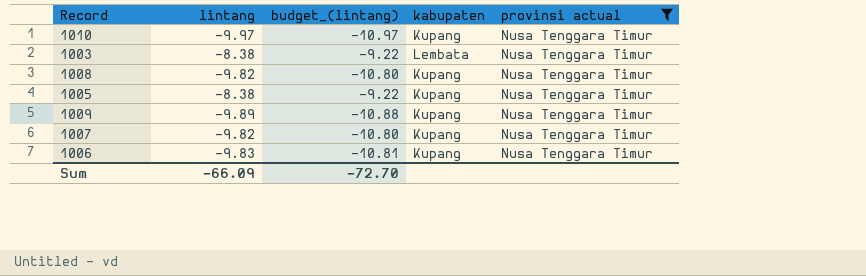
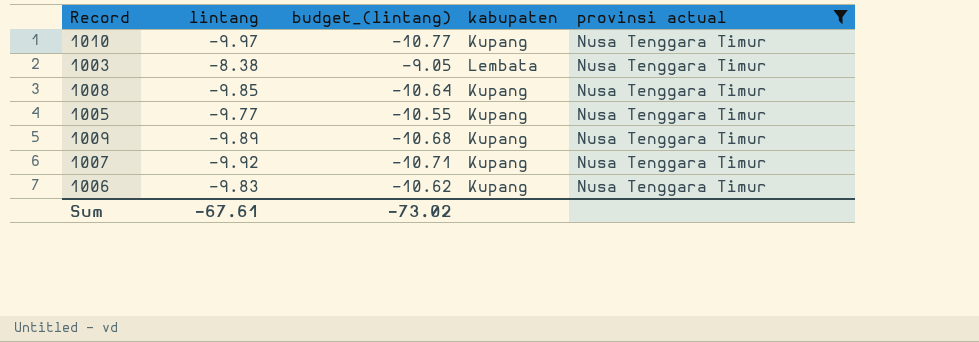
column budget_(lintang) | formula: [lintang] * 1.1 -> [lintang] * 1.08
1008 | lintang: -9.82 -> -9.85
1005 | lintang: -8.38 -> -9.77
1007 | lintang: -9.82 -> -9.92
Sum | lintang: -66.09 -> -67.61
Sum | budget_(lintang): -72.70 -> -73.02

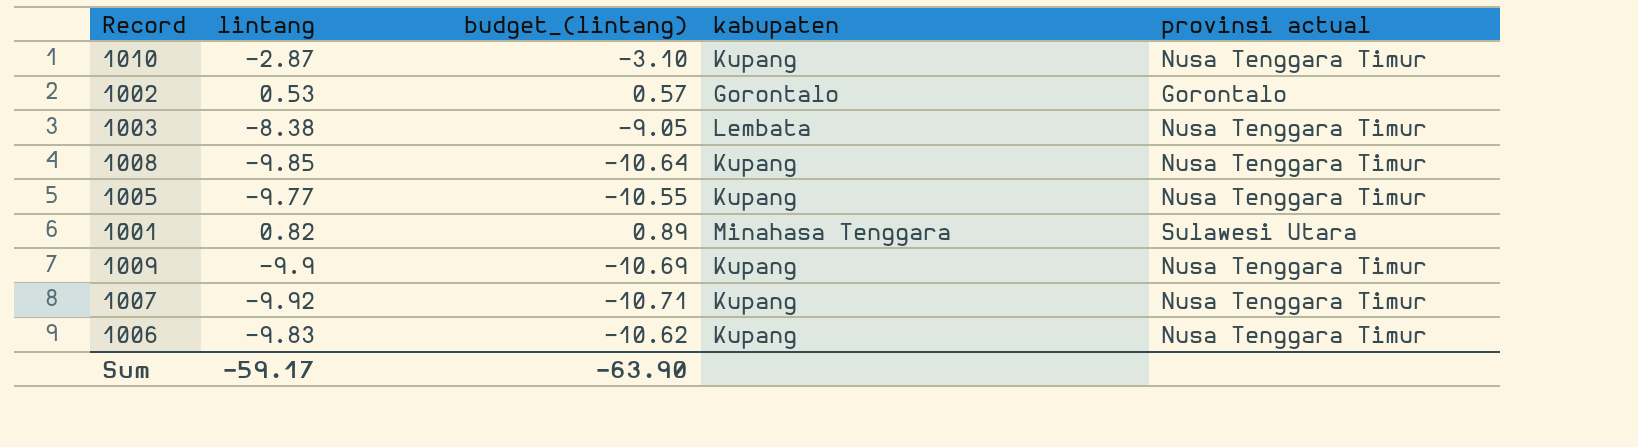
filter: provinsi actual = Nusa Tenggara Timur -> none
1010 | lintang: -9.97 -> -2.87
1010 | budget_(lintang): -10.77 -> -3.10
1009 | lintang: -9.89 -> -9.9
1009 | budget_(lintang): -10.68 -> -10.69
Sum | lintang: -67.61 -> -59.17
Sum | budget_(lintang): -73.02 -> -63.90

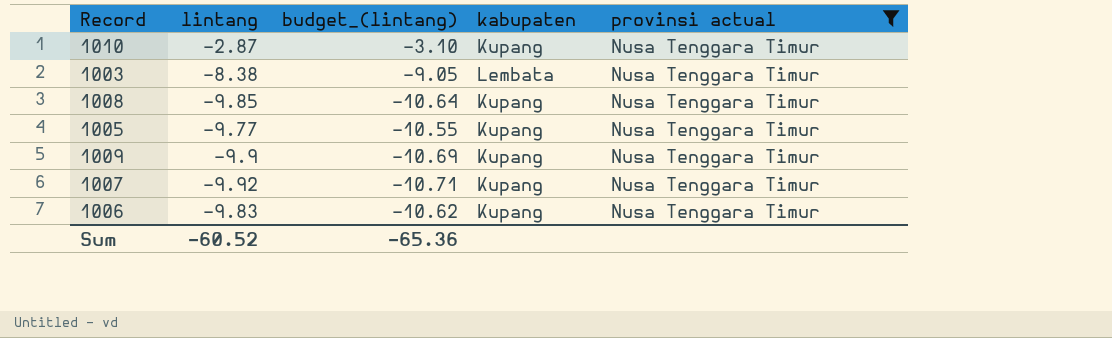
filter: none -> provinsi actual = Nusa Tenggara Timur
Sum | lintang: -59.17 -> -60.52
Sum | budget_(lintang): -63.90 -> -65.36

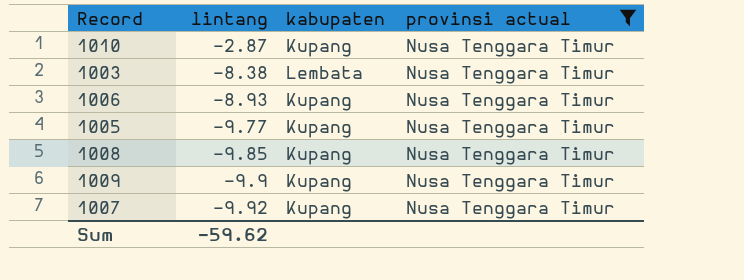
row order: none -> lintang descending
column budget_(lintang) | formula: [lintang] * 1.08 -> none
1006 | lintang: -9.83 -> -8.93
Sum | lintang: -60.52 -> -59.62

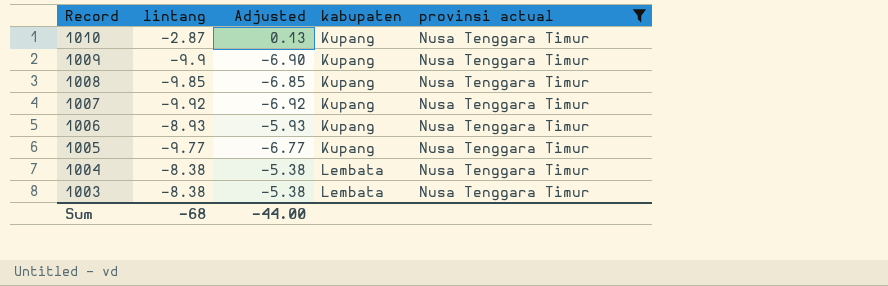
row order: lintang descending -> Record descending
column Adjusted | formula: none -> [lintang] + 3
row 1004: none -> -8.38 | -5.38 | Lembata | Nusa Tenggara Timur
Sum | lintang: -59.62 -> -68

